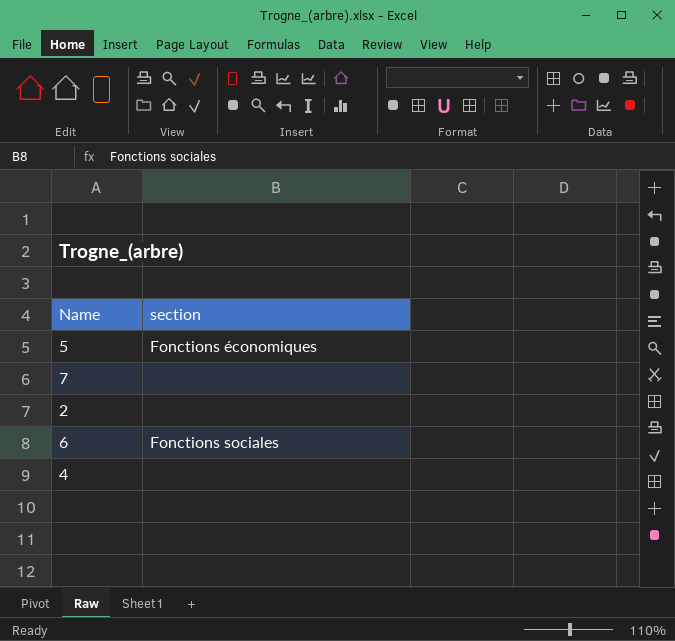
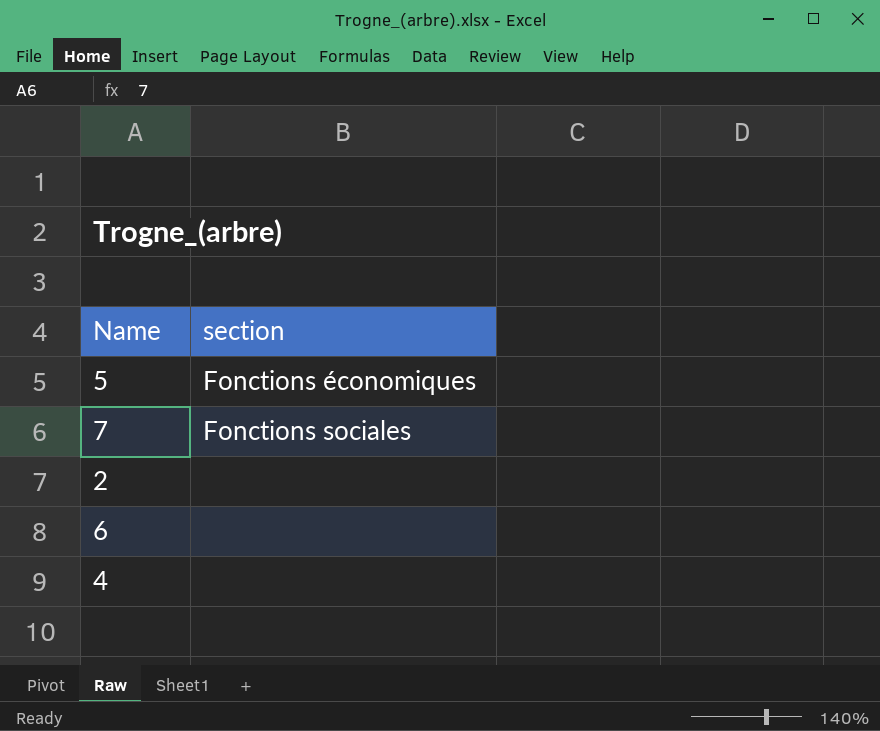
7 | section: none -> Fonctions sociales
6 | section: Fonctions sociales -> none

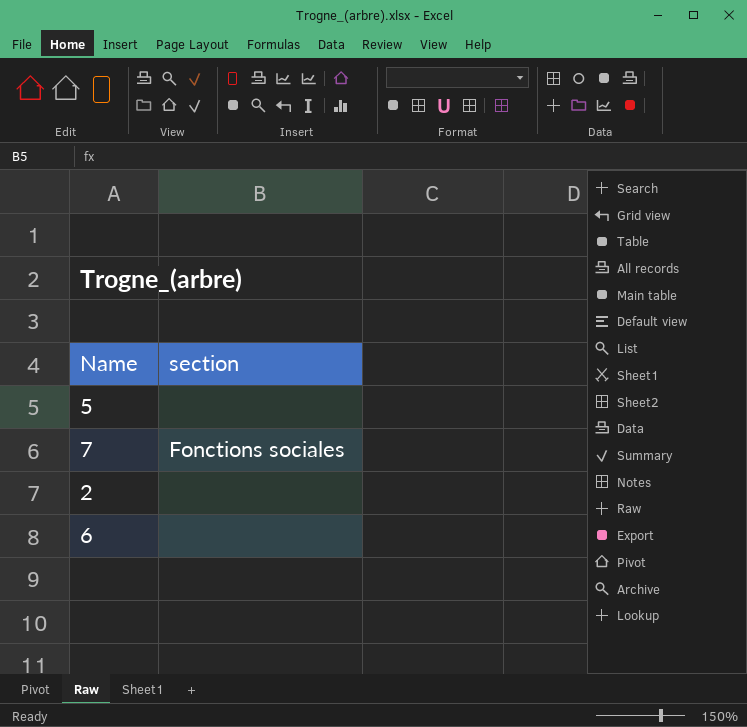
row 4: none -> none
5 | section: Fonctions économiques -> none

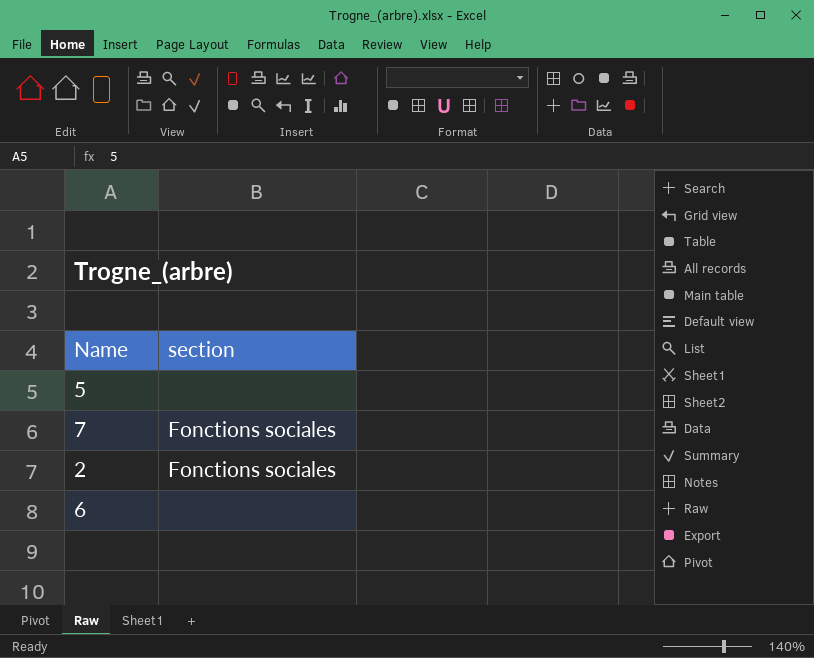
2 | section: none -> Fonctions sociales

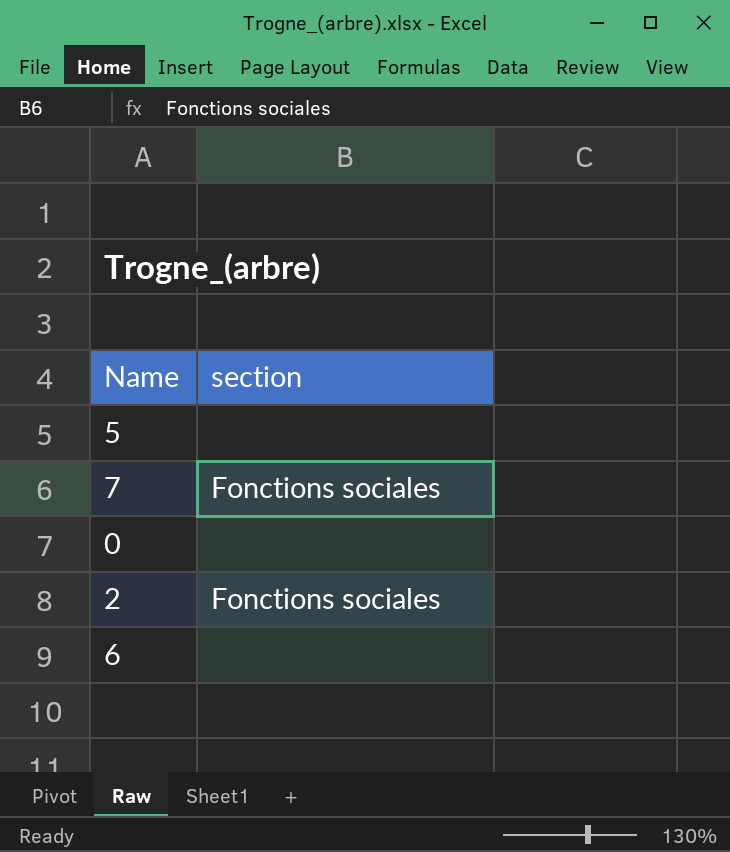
row 0: none -> none

